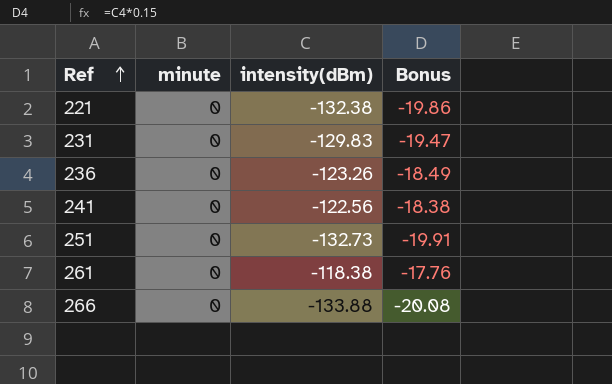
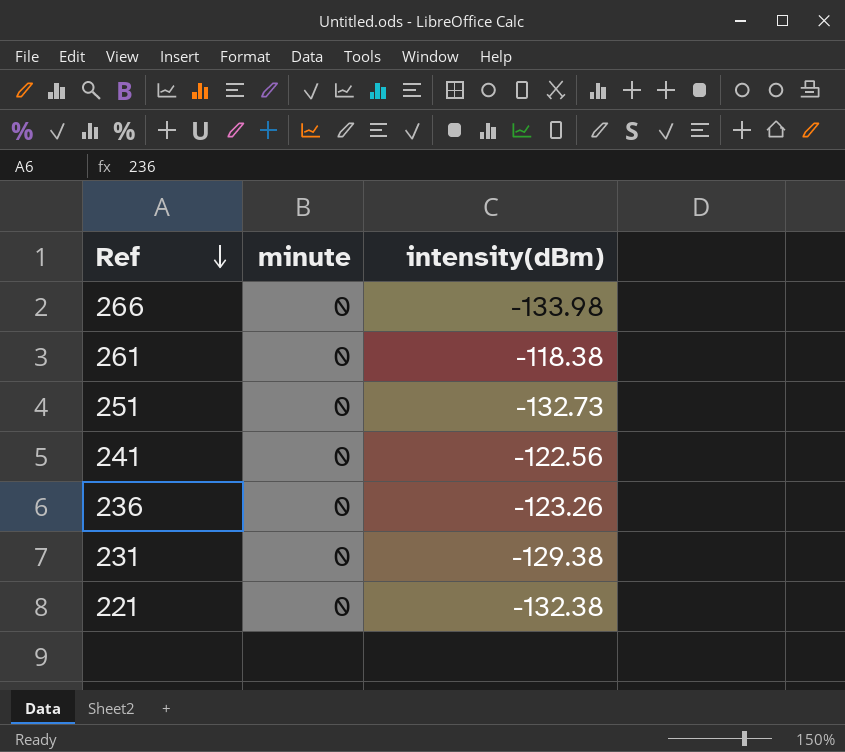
row order: Ref ascending -> Ref descending
column Bonus | formula: [intensity(dBm)] * 0.15 -> none
266 | intensity(dBm): -133.88 -> -133.98
231 | intensity(dBm): -129.83 -> -129.38

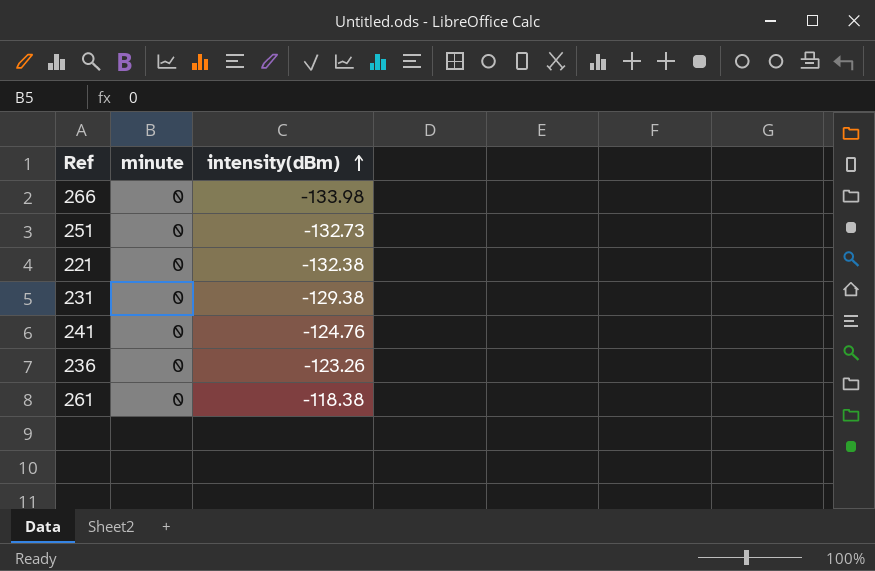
row order: Ref descending -> intensity(dBm) ascending
241 | intensity(dBm): -122.56 -> -124.76

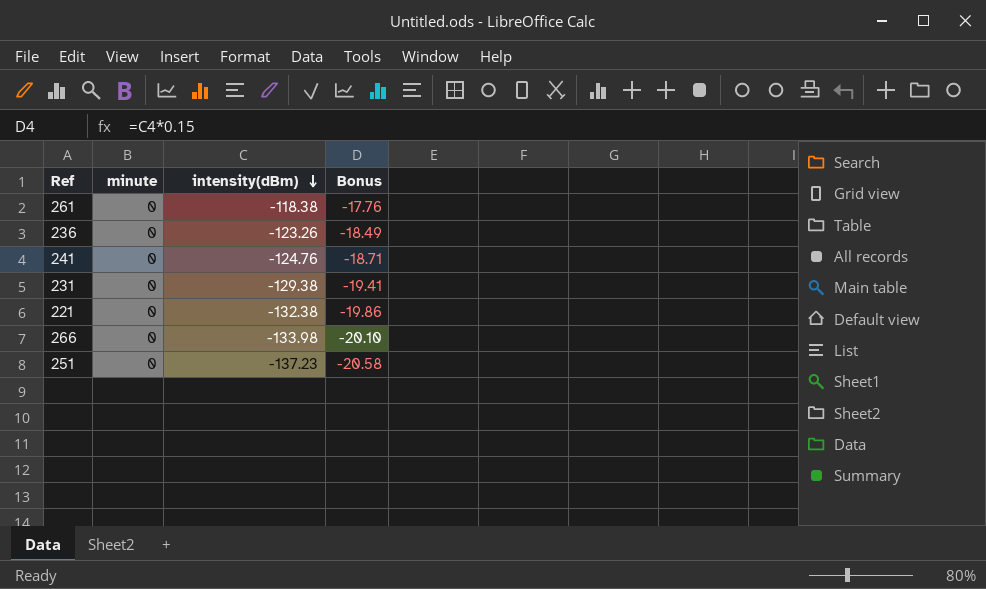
row order: intensity(dBm) ascending -> intensity(dBm) descending
column Bonus | formula: none -> [intensity(dBm)] * 0.15
251 | intensity(dBm): -132.73 -> -137.23

